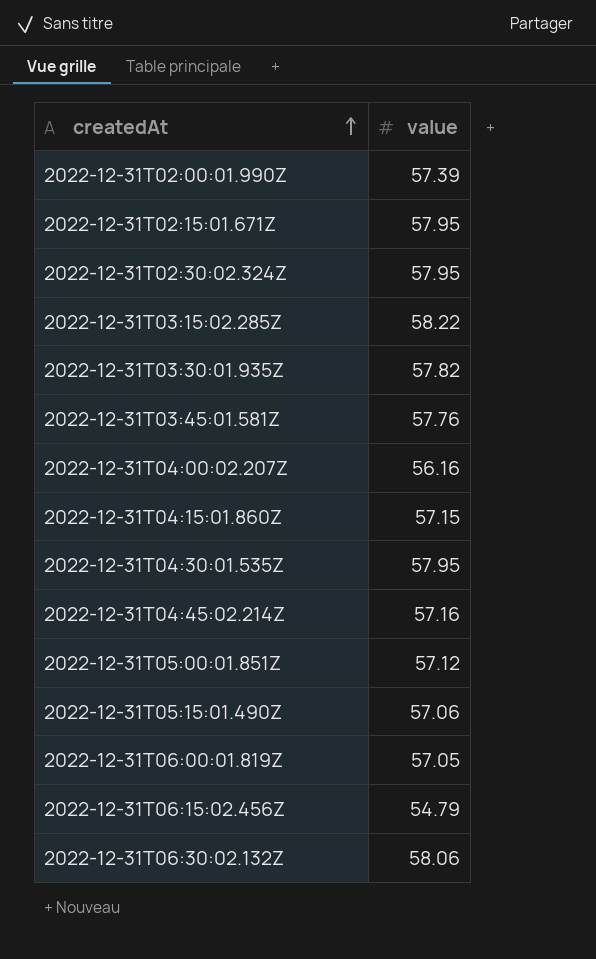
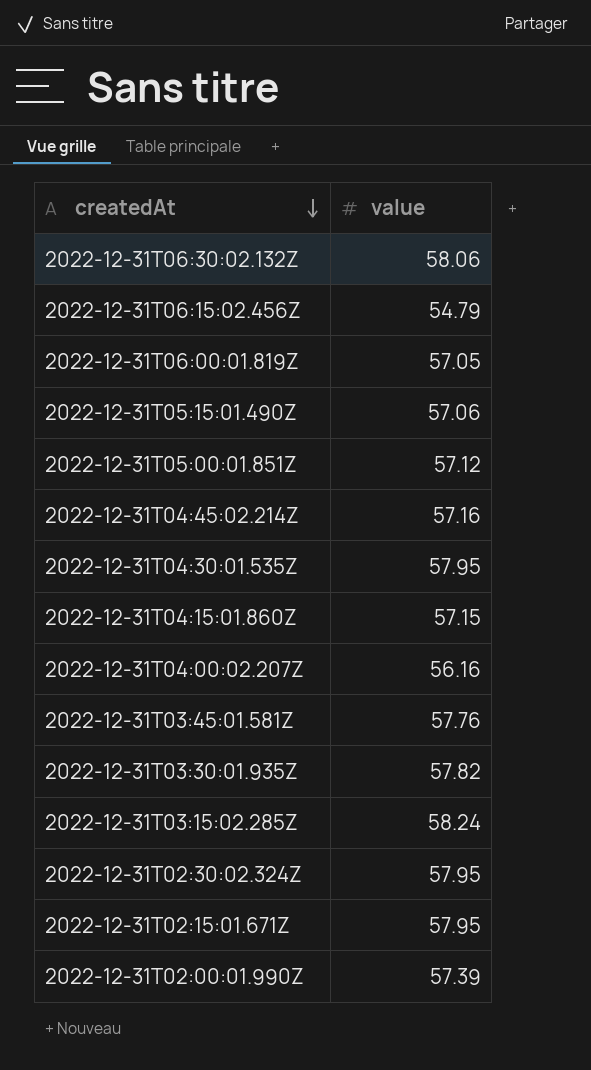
row order: createdAt ascending -> createdAt descending
2022-12-31T03:15:02.285Z | value: 58.22 -> 58.24

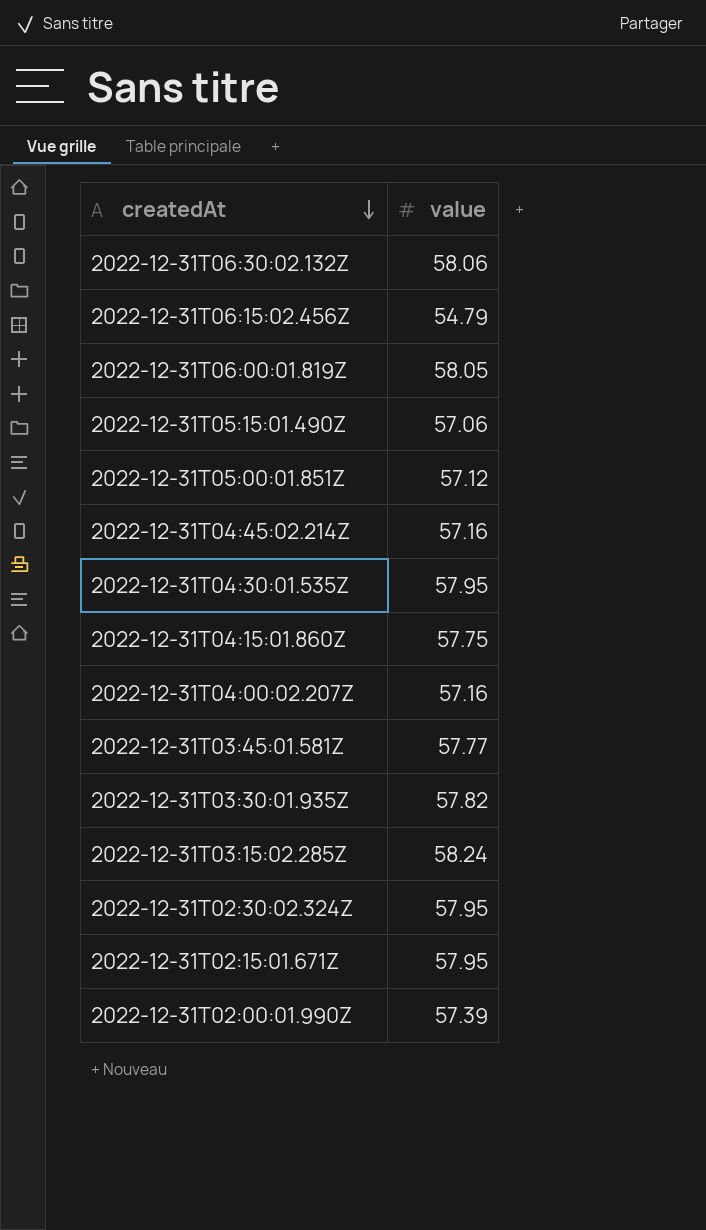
2022-12-31T06:00:01.819Z | value: 57.05 -> 58.05
2022-12-31T04:15:01.860Z | value: 57.15 -> 57.75
2022-12-31T04:00:02.207Z | value: 56.16 -> 57.16
2022-12-31T03:45:01.581Z | value: 57.76 -> 57.77

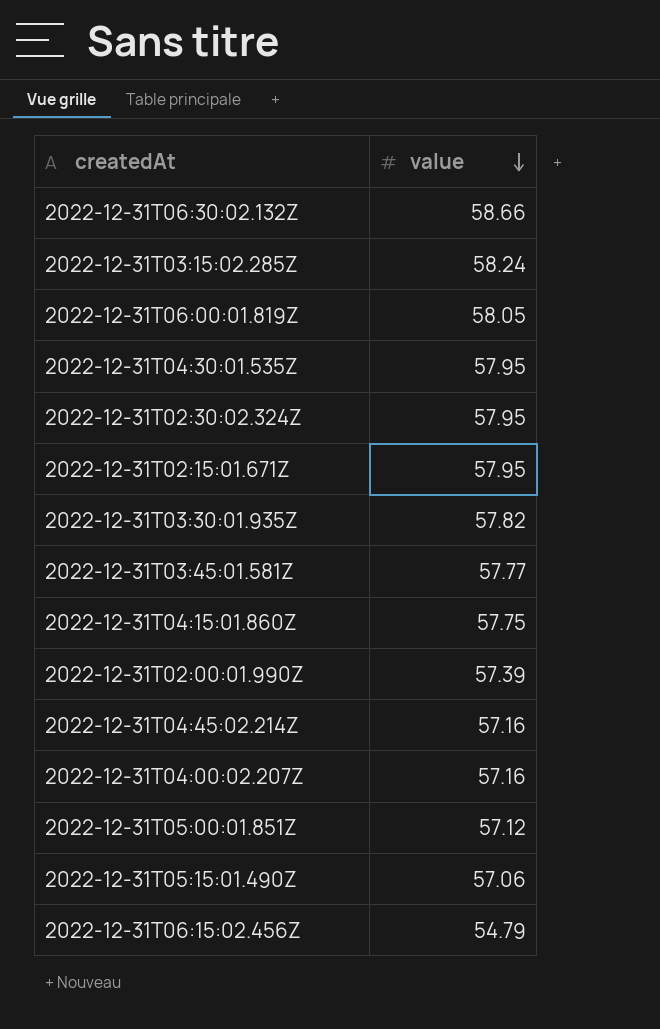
row order: createdAt descending -> value descending
2022-12-31T06:30:02.132Z | value: 58.06 -> 58.66

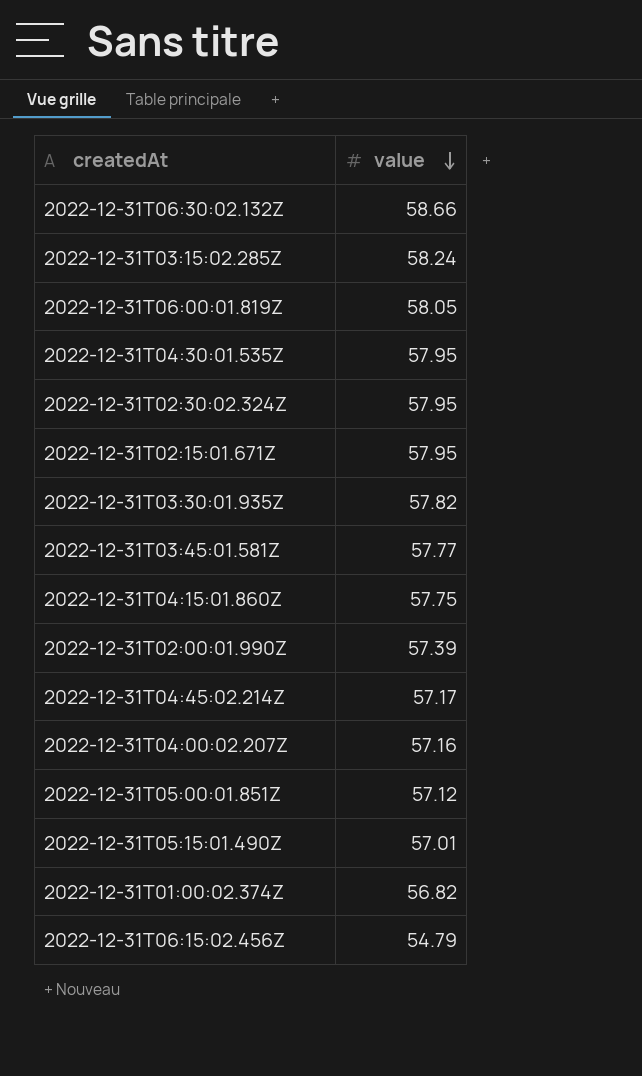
2022-12-31T04:45:02.214Z | value: 57.16 -> 57.17
2022-12-31T05:15:01.490Z | value: 57.06 -> 57.01
row 2022-12-31T01:00:02.374Z: none -> 56.82

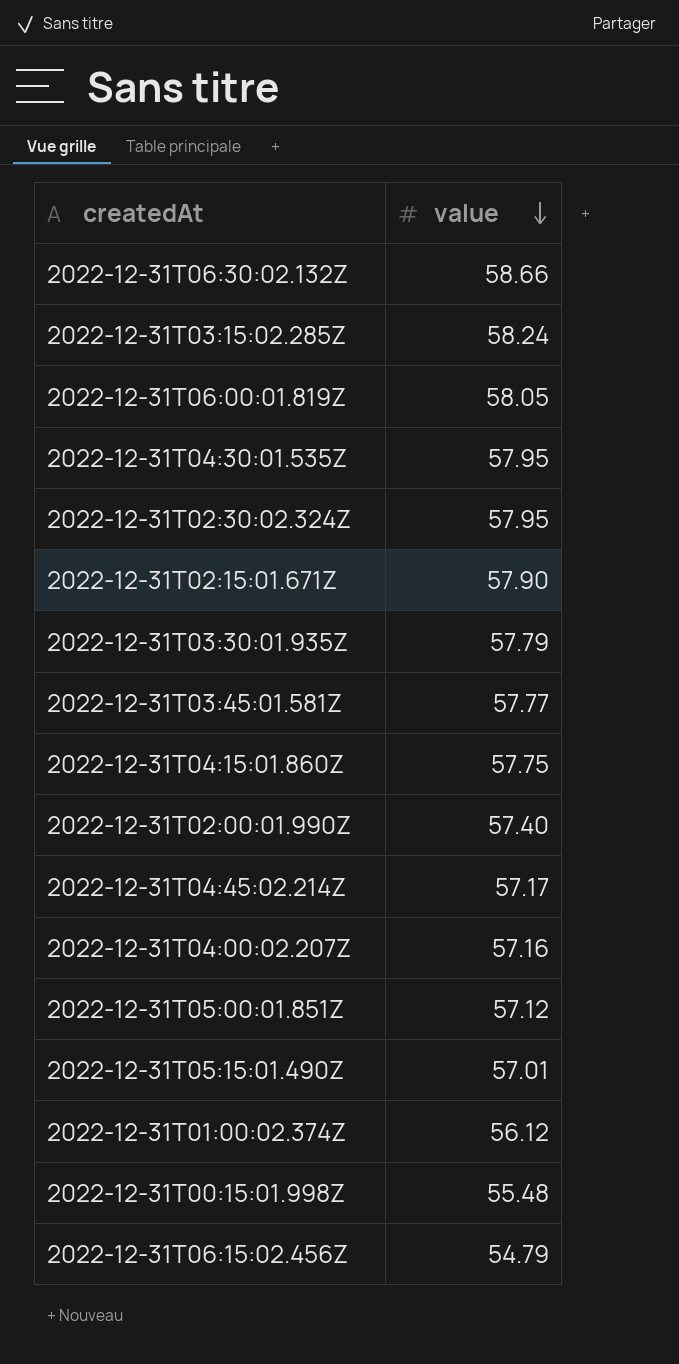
2022-12-31T02:15:01.671Z | value: 57.95 -> 57.90
2022-12-31T03:30:01.935Z | value: 57.82 -> 57.79
2022-12-31T02:00:01.990Z | value: 57.39 -> 57.40
2022-12-31T01:00:02.374Z | value: 56.82 -> 56.12
row 2022-12-31T00:15:01.998Z: none -> 55.48

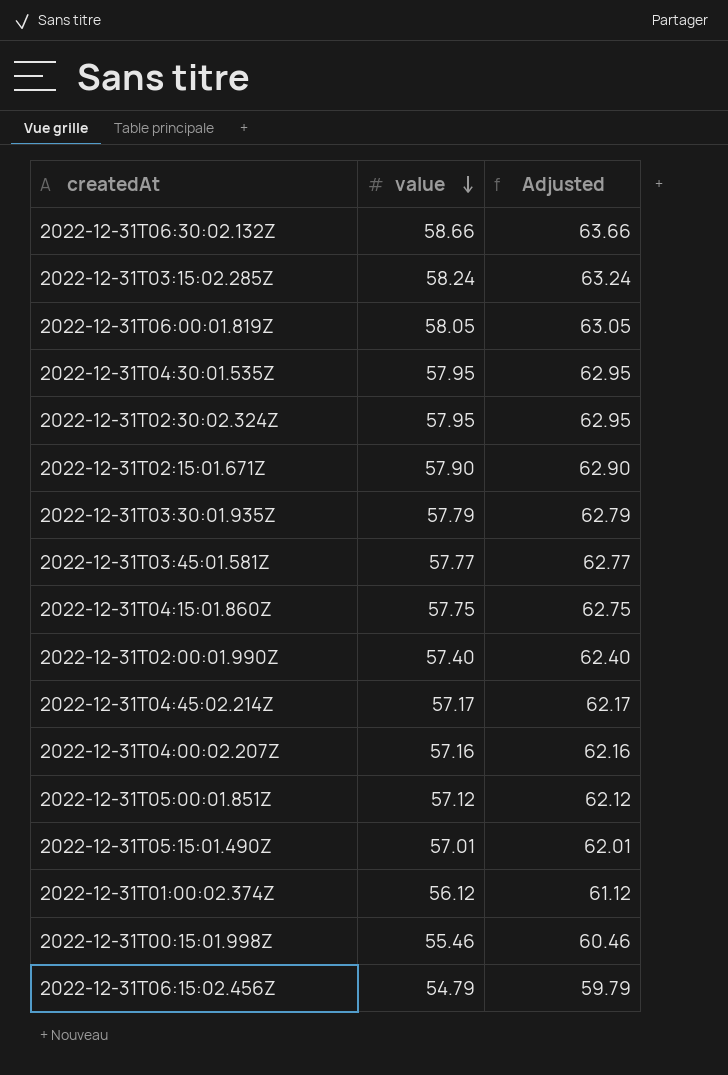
column Adjusted | formula: none -> [value] + 5
2022-12-31T00:15:01.998Z | value: 55.48 -> 55.46

